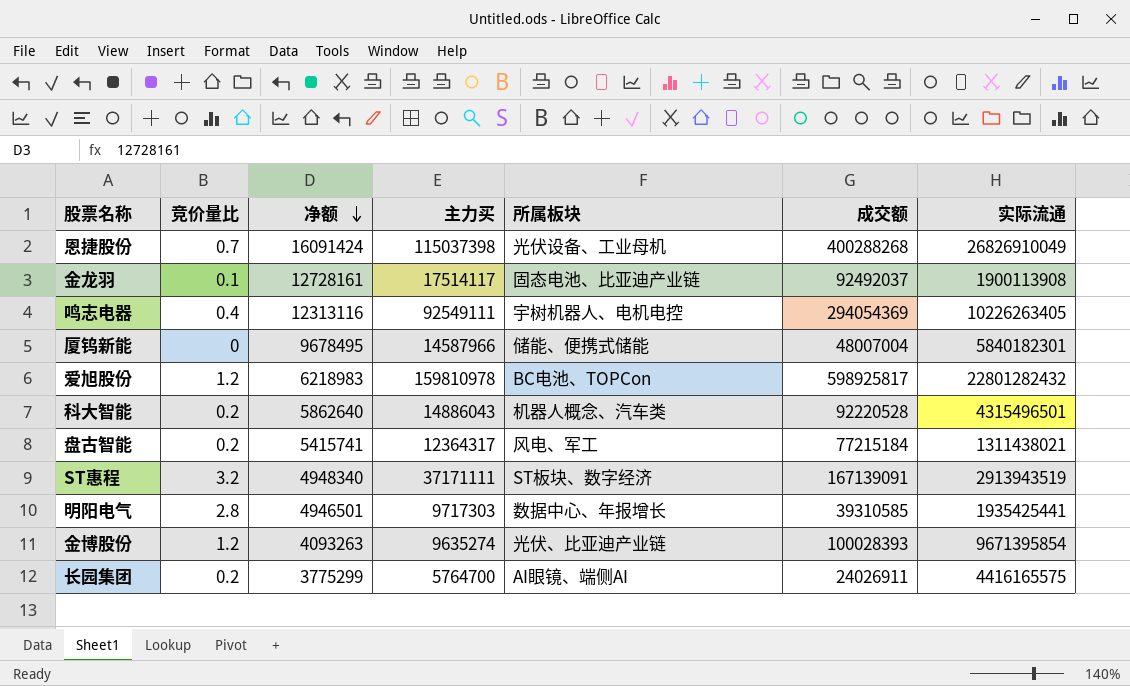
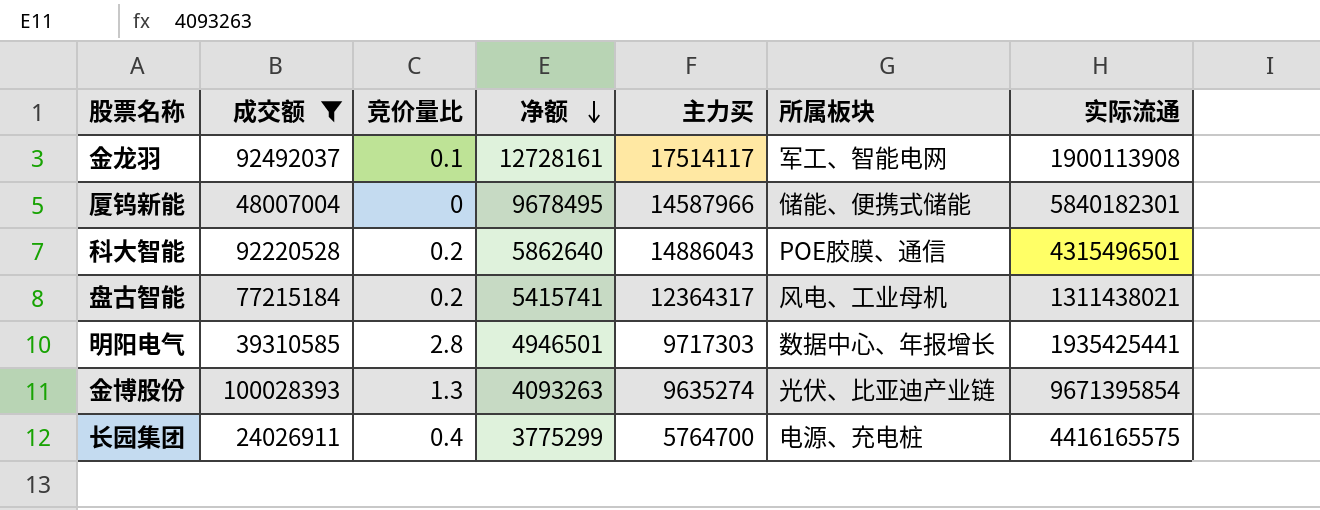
filter: none -> 成交额 <= 100028393
column 成交额 | position: 6 -> 2
金龙羽 | 所属板块: 固态电池、比亚迪产业链 -> 军工、智能电网
科大智能 | 所属板块: 机器人概念、汽车类 -> POE胶膜、通信
盘古智能 | 所属板块: 风电、军工 -> 风电、工业母机
金博股份 | 竞价量比: 1.2 -> 1.3
长园集团 | 竞价量比: 0.2 -> 0.4
长园集团 | 所属板块: AI眼镜、端侧AI -> 电源、充电桩

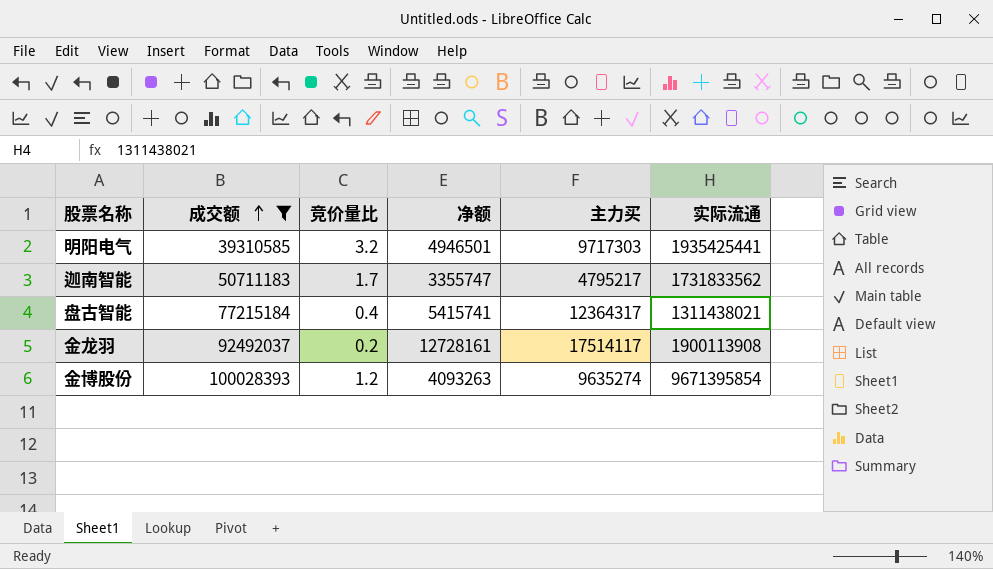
row order: 净额 descending -> 成交额 ascending
column 所属板块 | position: 6 -> none
row 厦钨新能: 48007004 | 0 | 9678495 | 14587966 | 储能、便携式储能 | 5840182301 -> none
row 科大智能: 92220528 | 0.2 | 5862640 | 14886043 | POE胶膜、通信 | 4315496501 -> none
row 长园集团: 24026911 | 0.4 | 3775299 | 5764700 | 电源、充电桩 | 4416165575 -> none
明阳电气 | 竞价量比: 2.8 -> 3.2
row 迦南智能: none -> 50711183 | 1.7 | 3355747 | 4795217 | 1731833562
盘古智能 | 竞价量比: 0.2 -> 0.4
金龙羽 | 竞价量比: 0.1 -> 0.2
金博股份 | 竞价量比: 1.3 -> 1.2

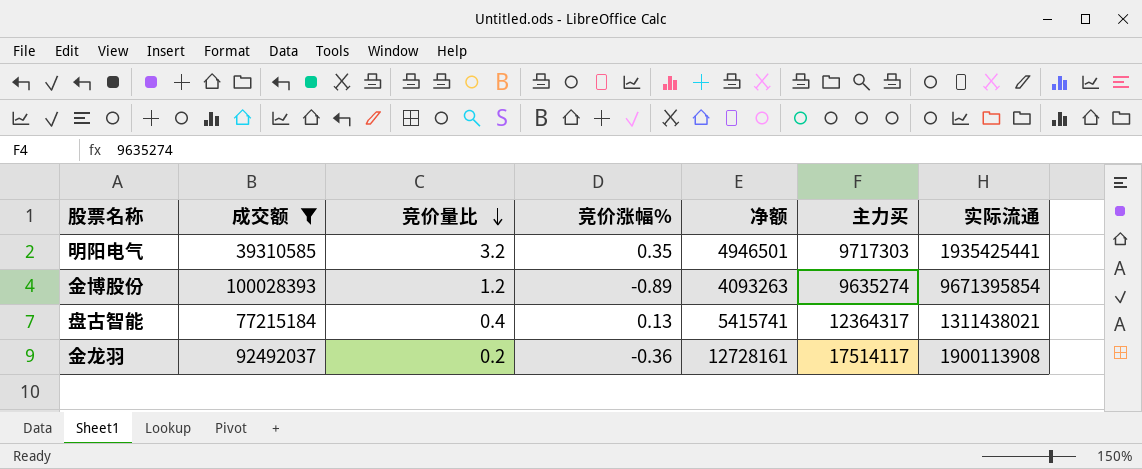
row order: 成交额 ascending -> 竞价量比 descending
column 竞价涨幅% | position: none -> 4
row 迦南智能: 50711183 | 1.7 | 3355747 | 4795217 | 1731833562 -> none

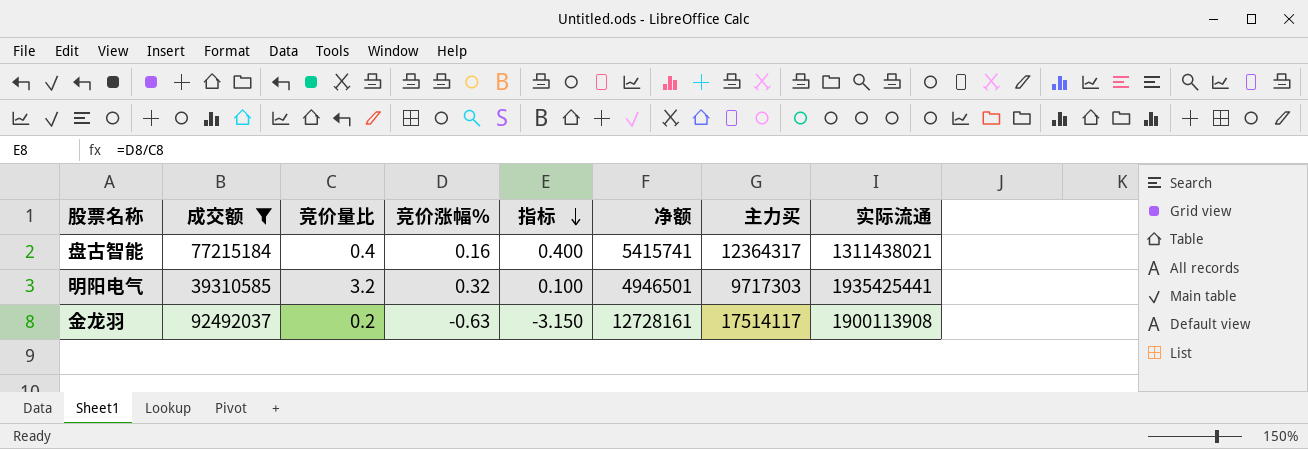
row order: 竞价量比 descending -> 指标 descending
column 指标 | formula: none -> [竞价涨幅%] / [竞价量比]
row 金博股份: 100028393 | 1.2 | -0.89 | 4093263 | 9635274 | 9671395854 -> none
盘古智能 | 竞价涨幅%: 0.13 -> 0.16
明阳电气 | 竞价涨幅%: 0.35 -> 0.32
金龙羽 | 竞价涨幅%: -0.36 -> -0.63

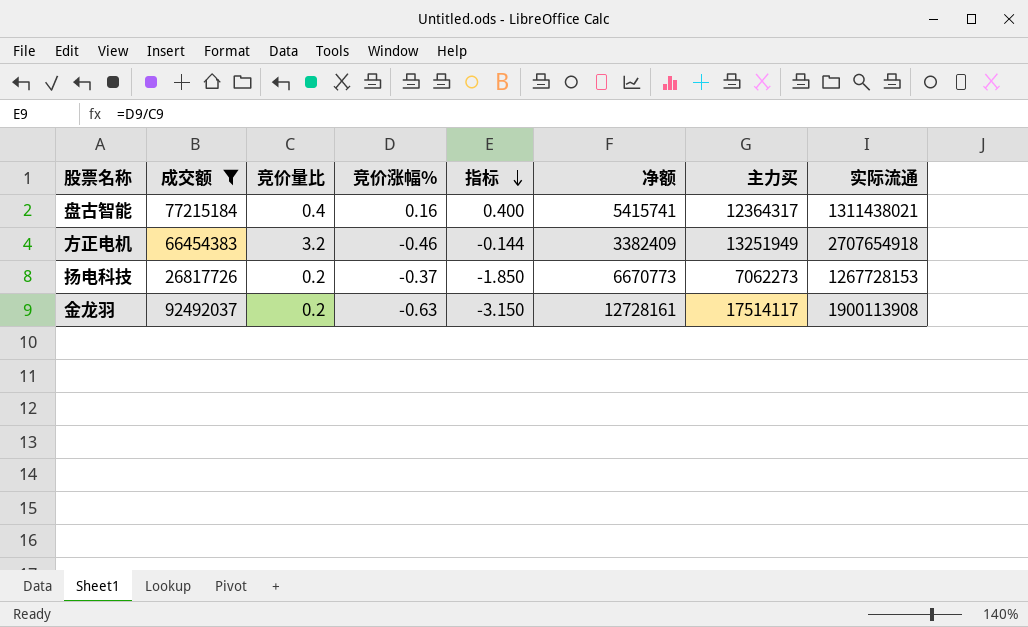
row 明阳电气: 39310585 | 3.2 | 0.32 | 0.100 | 4946501 | 9717303 | 1935425441 -> none
row 方正电机: none -> 66454383 | 3.2 | -0.46 | -0.144 | 3382409 | 13251949 | 2707654918
row 扬电科技: none -> 26817726 | 0.2 | -0.37 | -1.850 | 6670773 | 7062273 | 1267728153

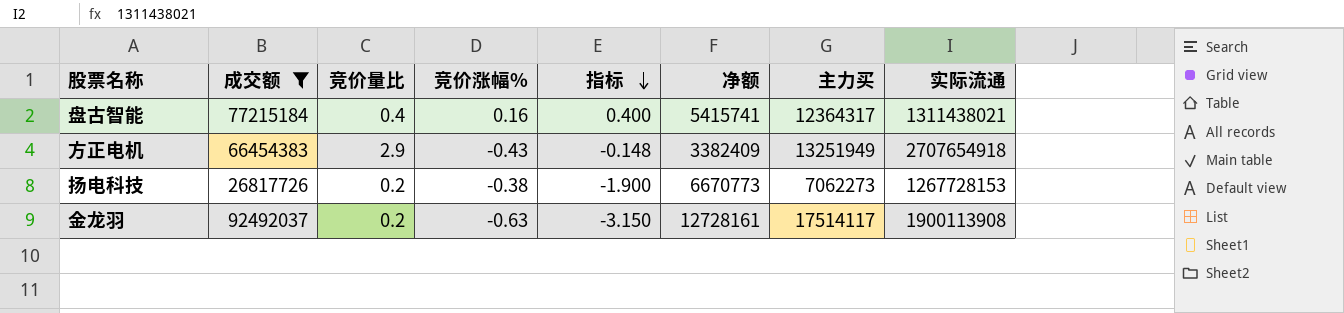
方正电机 | 竞价量比: 3.2 -> 2.9
方正电机 | 竞价涨幅%: -0.46 -> -0.43
方正电机 | 指标: -0.144 -> -0.148
扬电科技 | 竞价涨幅%: -0.37 -> -0.38
扬电科技 | 指标: -1.850 -> -1.900

